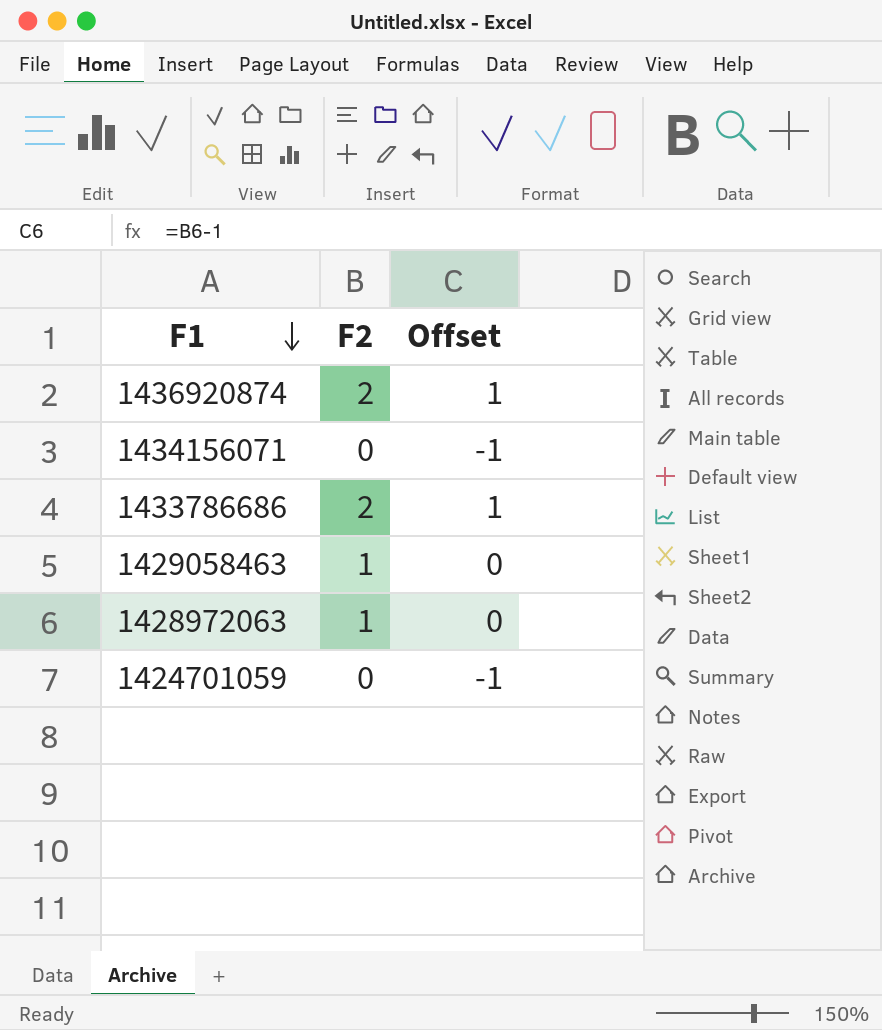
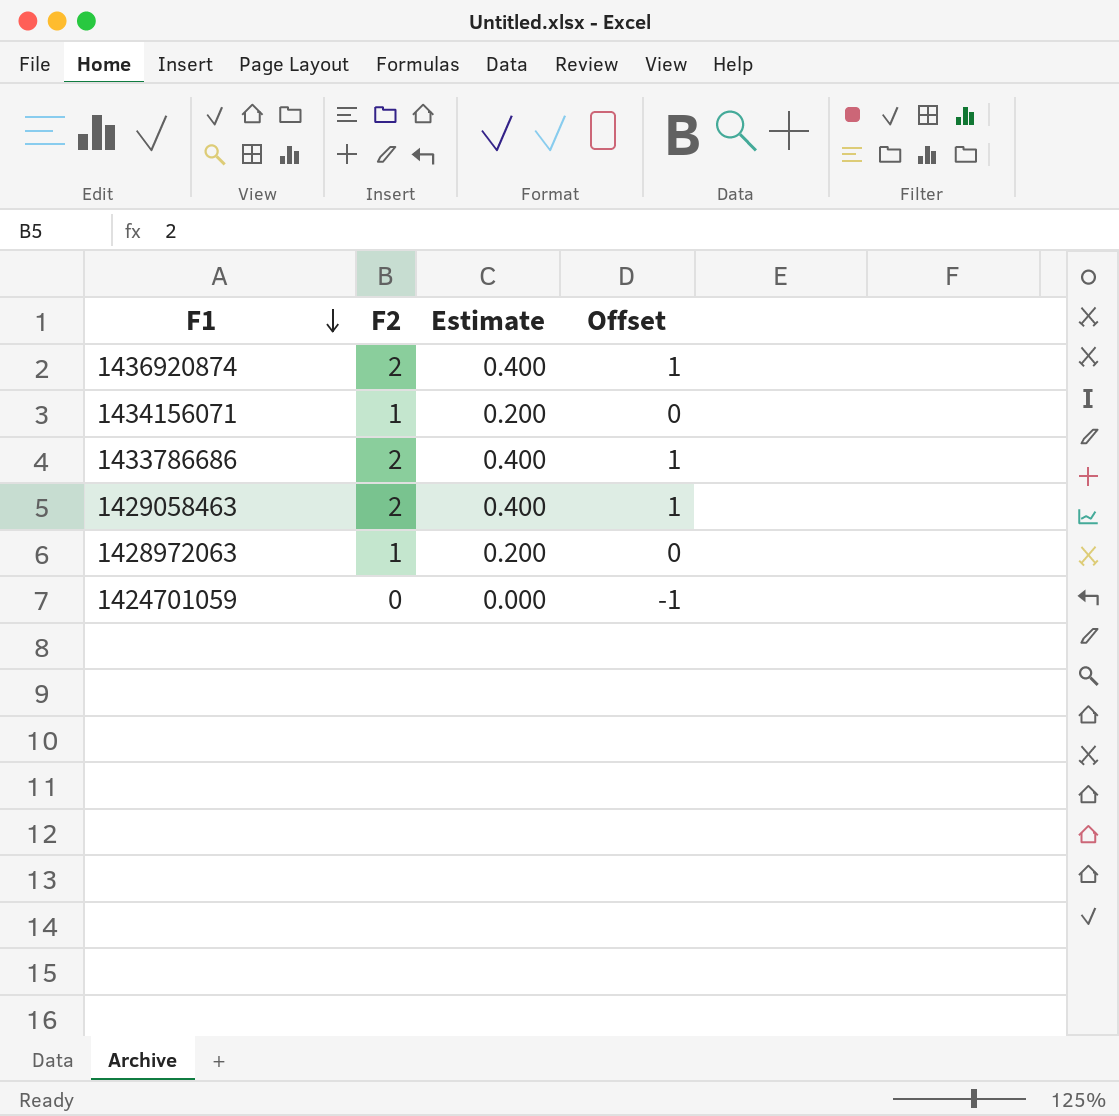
column Estimate | formula: none -> [F2] * 0.2
1434156071 | F2: 0 -> 1
1434156071 | Offset: -1 -> 0
1429058463 | F2: 1 -> 2
1429058463 | Offset: 0 -> 1

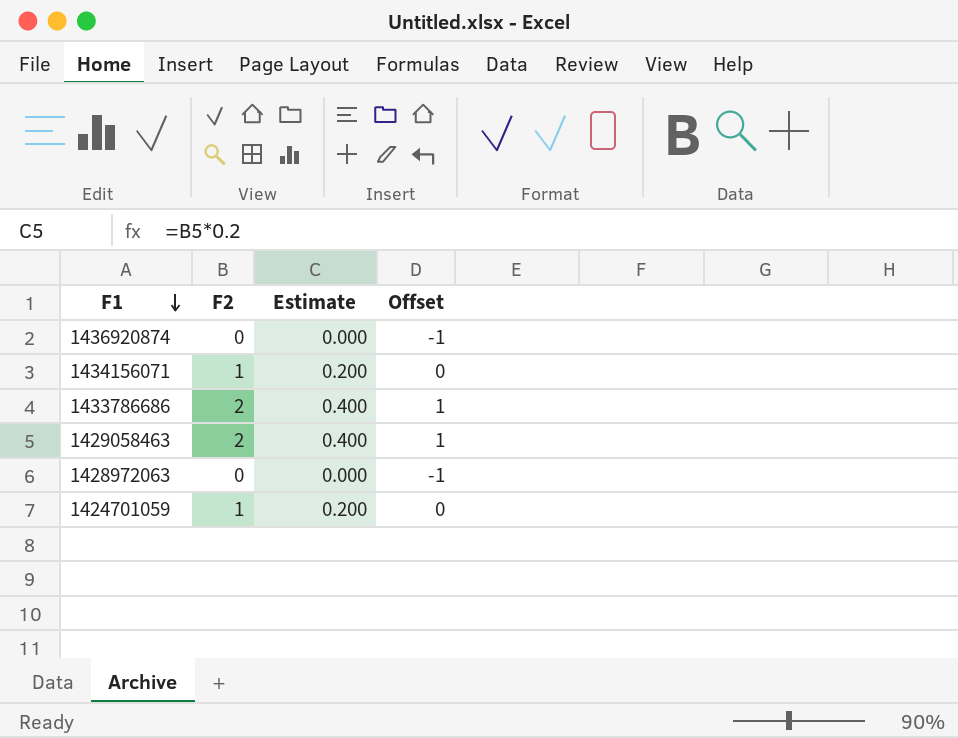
1436920874 | F2: 2 -> 0
1436920874 | Estimate: 0.400 -> 0.000
1436920874 | Offset: 1 -> -1
1428972063 | F2: 1 -> 0
1428972063 | Estimate: 0.200 -> 0.000
1428972063 | Offset: 0 -> -1
1424701059 | F2: 0 -> 1
1424701059 | Estimate: 0.000 -> 0.200
1424701059 | Offset: -1 -> 0

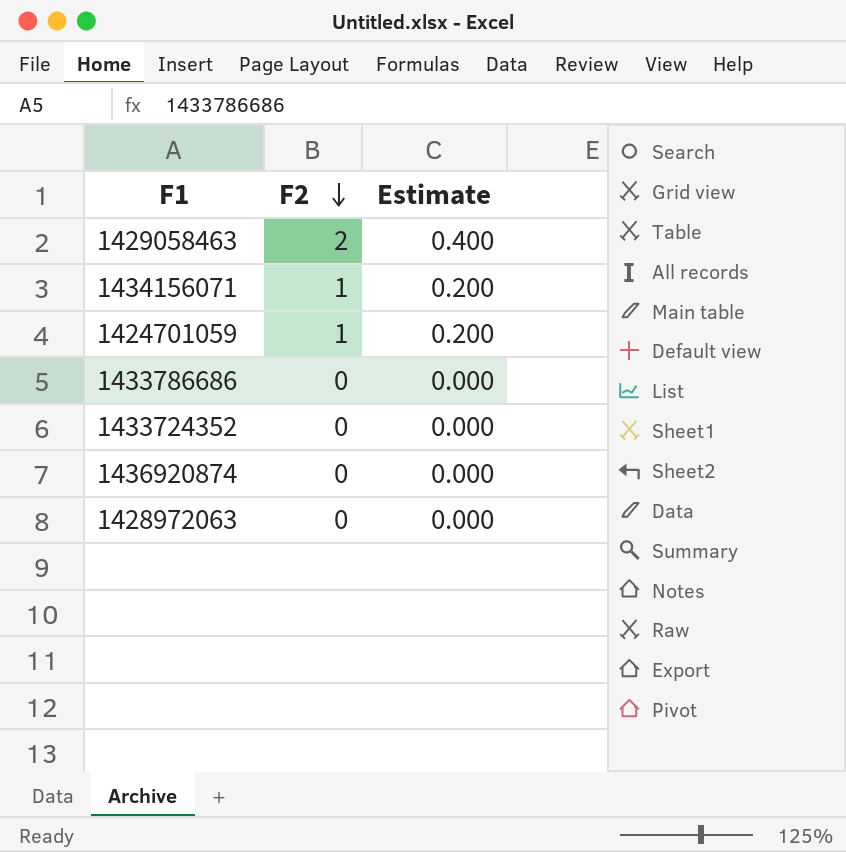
row order: F1 descending -> F2 descending
column Offset | formula: [F2] - 1 -> none
1433786686 | F2: 2 -> 0
1433786686 | Estimate: 0.400 -> 0.000
row 1433724352: none -> 0 | 0.000

